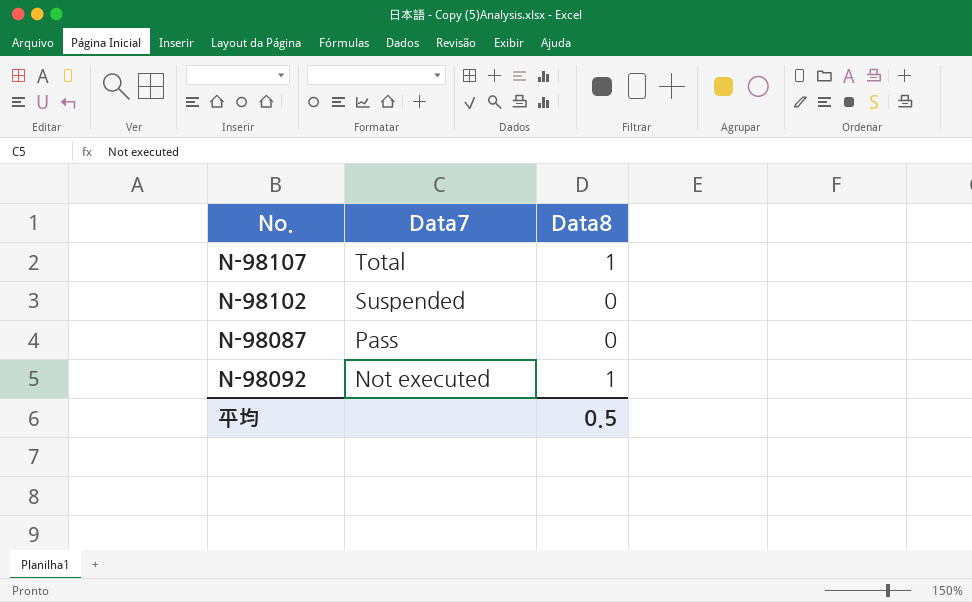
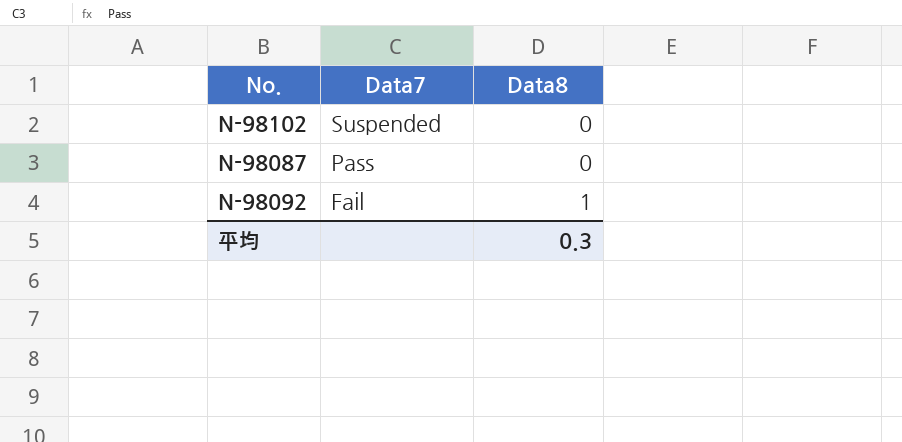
row N-98107: Total | 1 -> none
N-98092 | Data7: Not executed -> Fail
平均 | Data8: 0.5 -> 0.3

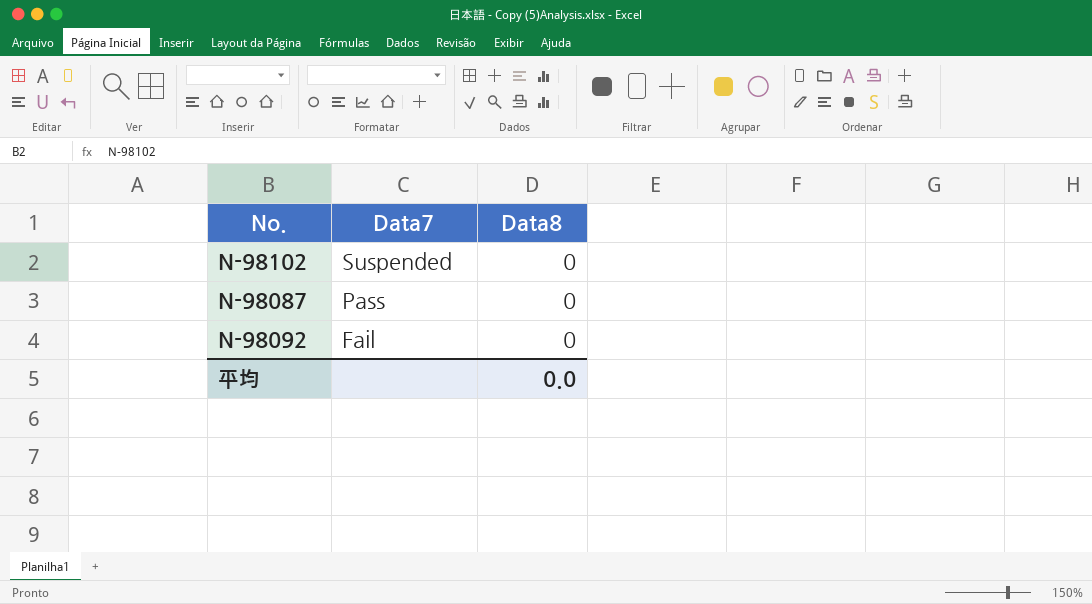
N-98092 | Data8: 1 -> 0
平均 | Data8: 0.3 -> 0.0

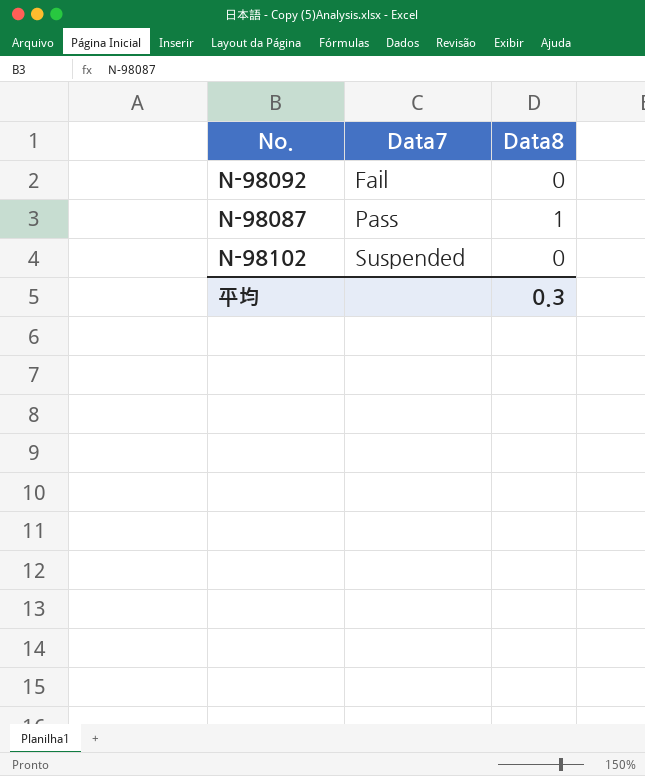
row order: Data7 descending -> Data7 ascending
N-98087 | Data8: 0 -> 1
平均 | Data8: 0.0 -> 0.3

